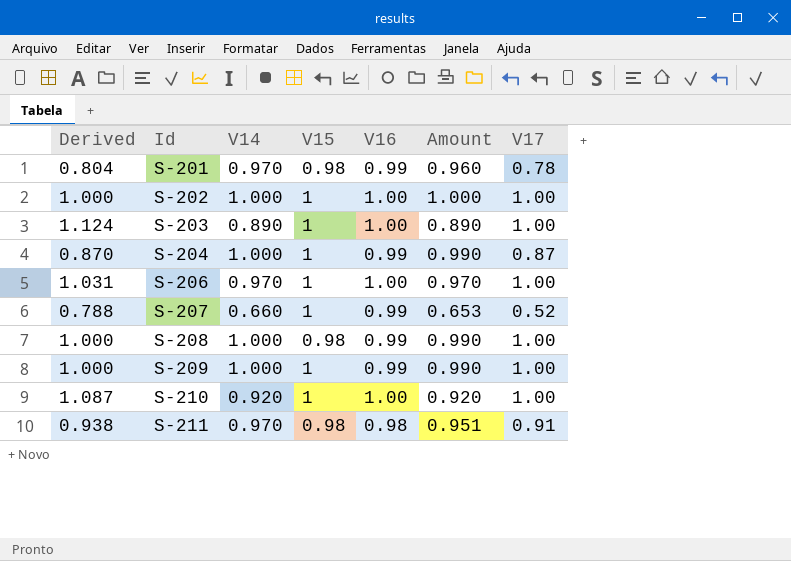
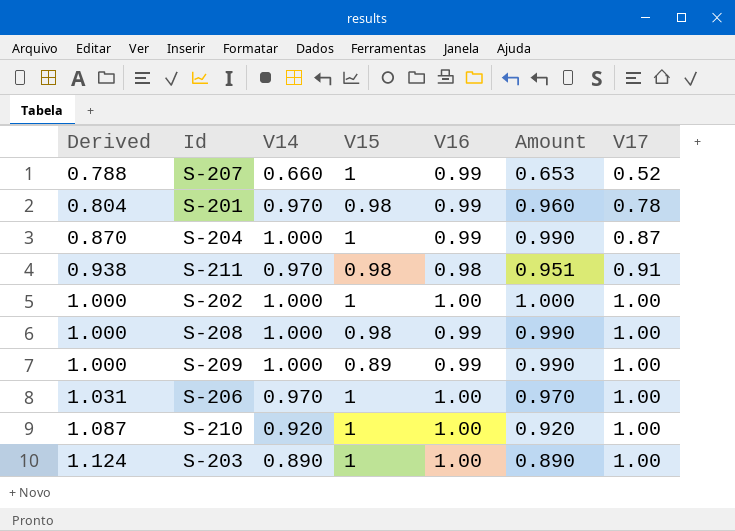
row order: Id ascending -> Derived ascending
S-209 | V15: 1 -> 0.89

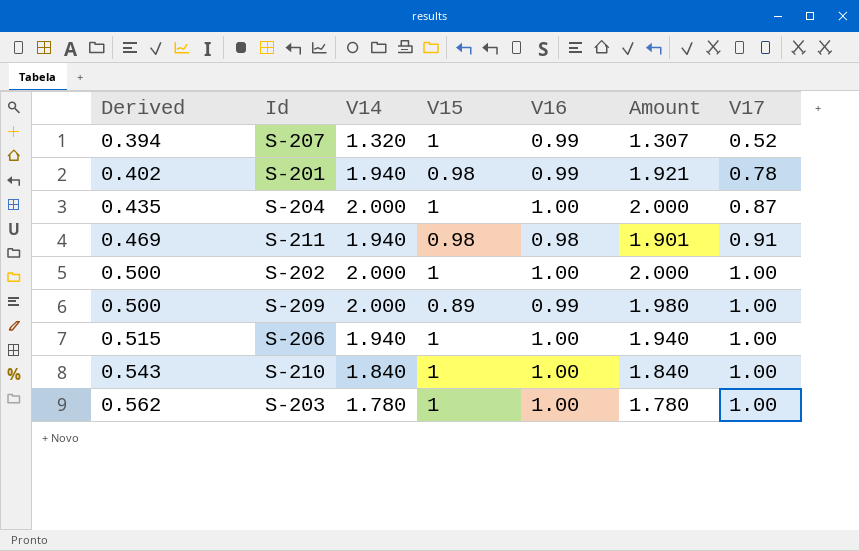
row S-208: 1.000 | 1.000 | 0.98 | 0.99 | 0.990 | 1.00 -> none
S-207 | Derived: 0.788 -> 0.394
S-207 | V14: 0.660 -> 1.320
S-207 | Amount: 0.653 -> 1.307
S-201 | Derived: 0.804 -> 0.402
S-201 | V14: 0.970 -> 1.940
S-201 | Amount: 0.960 -> 1.921
S-204 | Derived: 0.870 -> 0.435
S-204 | V14: 1.000 -> 2.000
S-204 | V16: 0.99 -> 1.00
S-204 | Amount: 0.990 -> 2.000
S-211 | Derived: 0.938 -> 0.469
S-211 | V14: 0.970 -> 1.940
S-211 | Amount: 0.951 -> 1.901
S-202 | Derived: 1.000 -> 0.500
S-202 | V14: 1.000 -> 2.000
S-202 | Amount: 1.000 -> 2.000
S-209 | Derived: 1.000 -> 0.500
S-209 | V14: 1.000 -> 2.000
S-209 | Amount: 0.990 -> 1.980
S-206 | Derived: 1.031 -> 0.515
S-206 | V14: 0.970 -> 1.940
S-206 | Amount: 0.970 -> 1.940
S-210 | Derived: 1.087 -> 0.543
S-210 | V14: 0.920 -> 1.840
S-210 | Amount: 0.920 -> 1.840
S-203 | Derived: 1.124 -> 0.562
S-203 | V14: 0.890 -> 1.780
S-203 | Amount: 0.890 -> 1.780

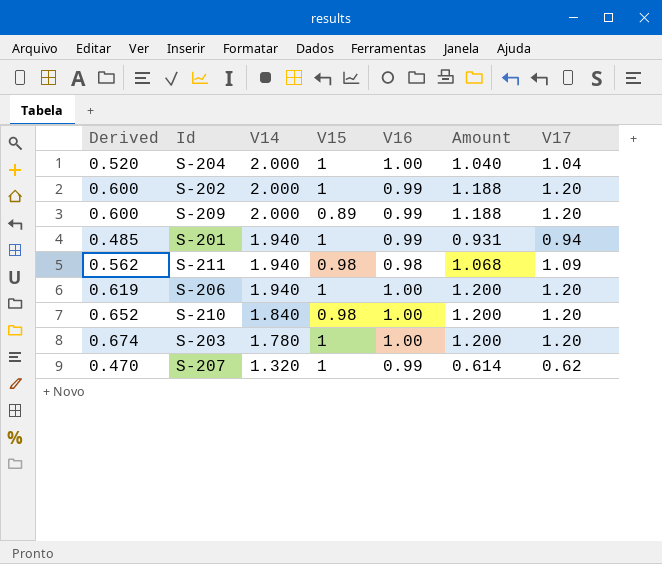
row order: Derived ascending -> V14 descending
column Amount | formula: [V14] * [V16] -> [V16] * [V17]
S-204 | Derived: 0.435 -> 0.520
S-204 | V17: 0.87 -> 1.04
S-202 | Derived: 0.500 -> 0.600
S-202 | V16: 1.00 -> 0.99
S-202 | V17: 1.00 -> 1.20
S-209 | Derived: 0.500 -> 0.600
S-209 | V17: 1.00 -> 1.20
S-201 | Derived: 0.402 -> 0.485
S-201 | V15: 0.98 -> 1
S-201 | V17: 0.78 -> 0.94
S-211 | Derived: 0.469 -> 0.562
S-211 | V17: 0.91 -> 1.09
S-206 | Derived: 0.515 -> 0.619
S-206 | V17: 1.00 -> 1.20
S-210 | Derived: 0.543 -> 0.652
S-210 | V15: 1 -> 0.98
S-210 | V17: 1.00 -> 1.20
S-203 | Derived: 0.562 -> 0.674
S-203 | V17: 1.00 -> 1.20
S-207 | Derived: 0.394 -> 0.470
S-207 | V17: 0.52 -> 0.62

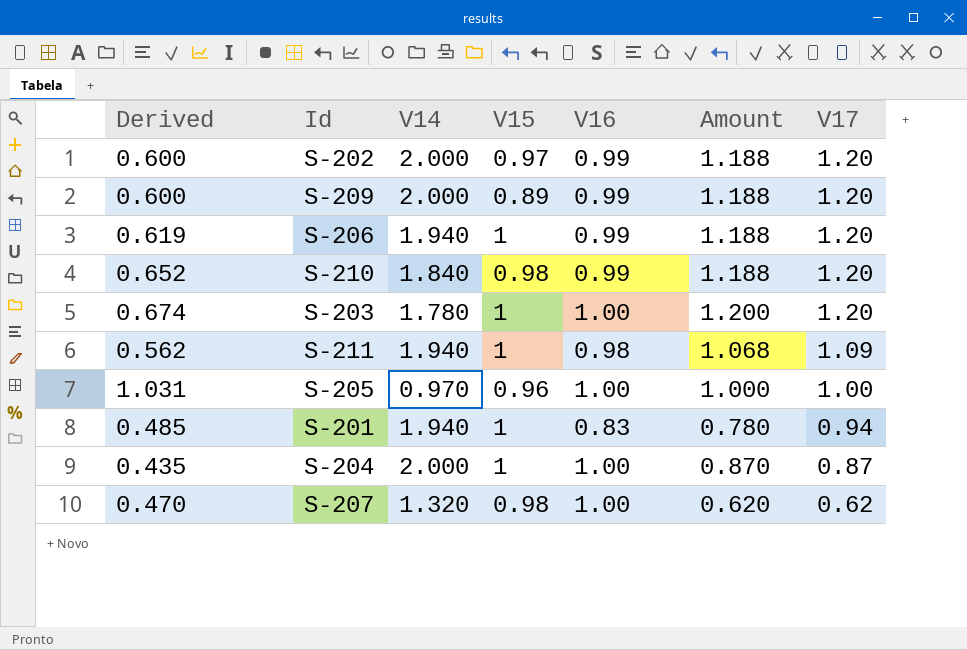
row order: V14 descending -> V17 descending
S-202 | V15: 1 -> 0.97
S-206 | V16: 1.00 -> 0.99
S-206 | Amount: 1.200 -> 1.188
S-210 | V16: 1.00 -> 0.99
S-210 | Amount: 1.200 -> 1.188
S-211 | V15: 0.98 -> 1
row S-205: none -> 1.031 | 0.970 | 0.96 | 1.00 | 1.000 | 1.00
S-201 | V16: 0.99 -> 0.83
S-201 | Amount: 0.931 -> 0.780
S-204 | Derived: 0.520 -> 0.435
S-204 | Amount: 1.040 -> 0.870
S-204 | V17: 1.04 -> 0.87
S-207 | V15: 1 -> 0.98
S-207 | V16: 0.99 -> 1.00
S-207 | Amount: 0.614 -> 0.620

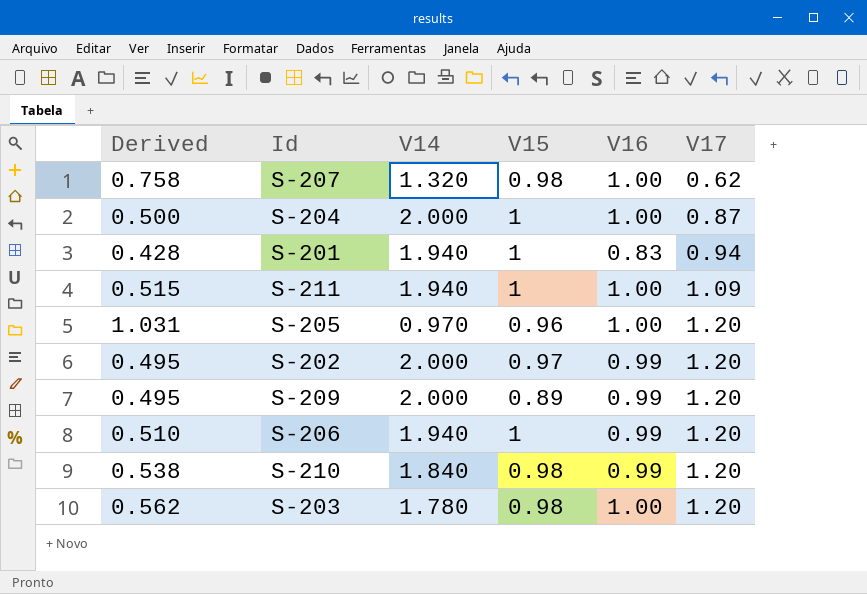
row order: V17 descending -> V17 ascending
column Amount | formula: [V16] * [V17] -> none
column Derived | formula: [V17] / [V14] -> [V16] / [V14]
S-211 | V16: 0.98 -> 1.00
S-205 | V17: 1.00 -> 1.20
S-203 | V15: 1 -> 0.98

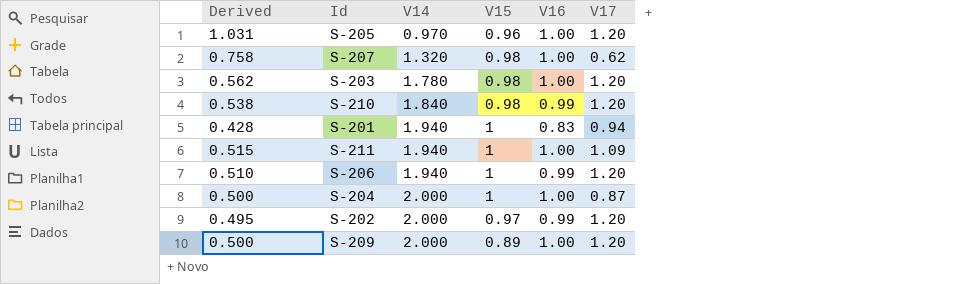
row order: V17 ascending -> V14 ascending
S-209 | Derived: 0.495 -> 0.500
S-209 | V16: 0.99 -> 1.00

